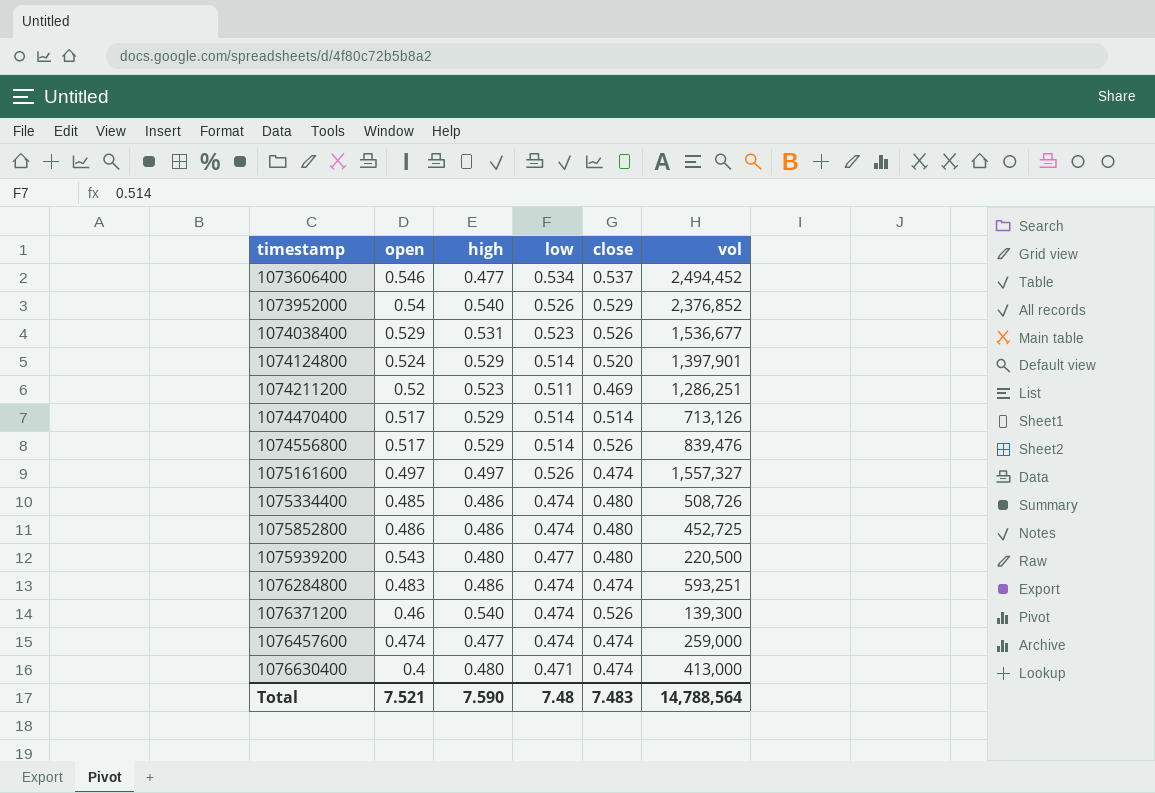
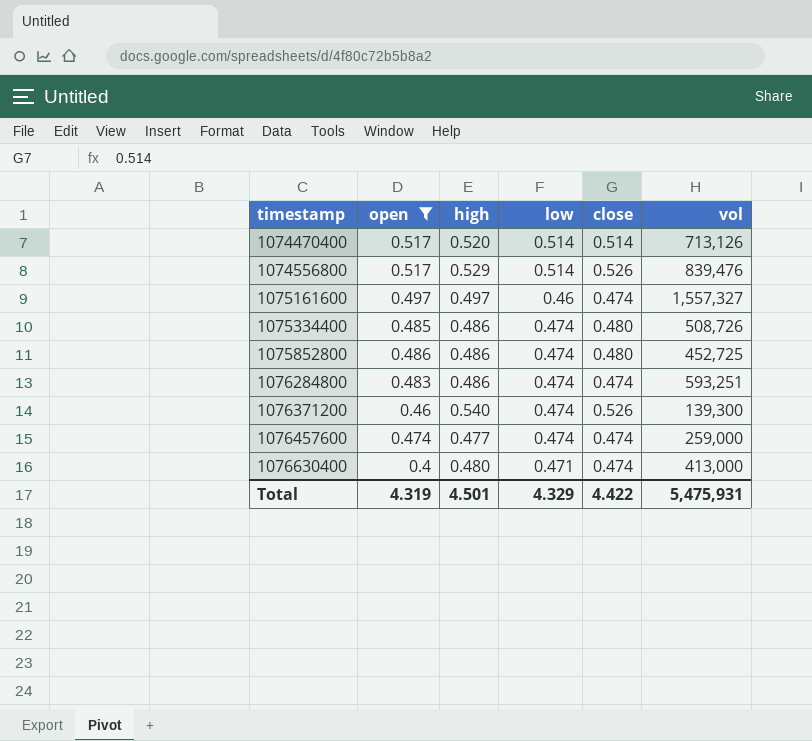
filter: none -> open <= 0.517
1074470400 | high: 0.529 -> 0.520
1075161600 | low: 0.526 -> 0.46
Total | open: 7.521 -> 4.319
Total | high: 7.590 -> 4.501
Total | low: 7.48 -> 4.329
Total | close: 7.483 -> 4.422
Total | vol: 14,788,564 -> 5,475,931

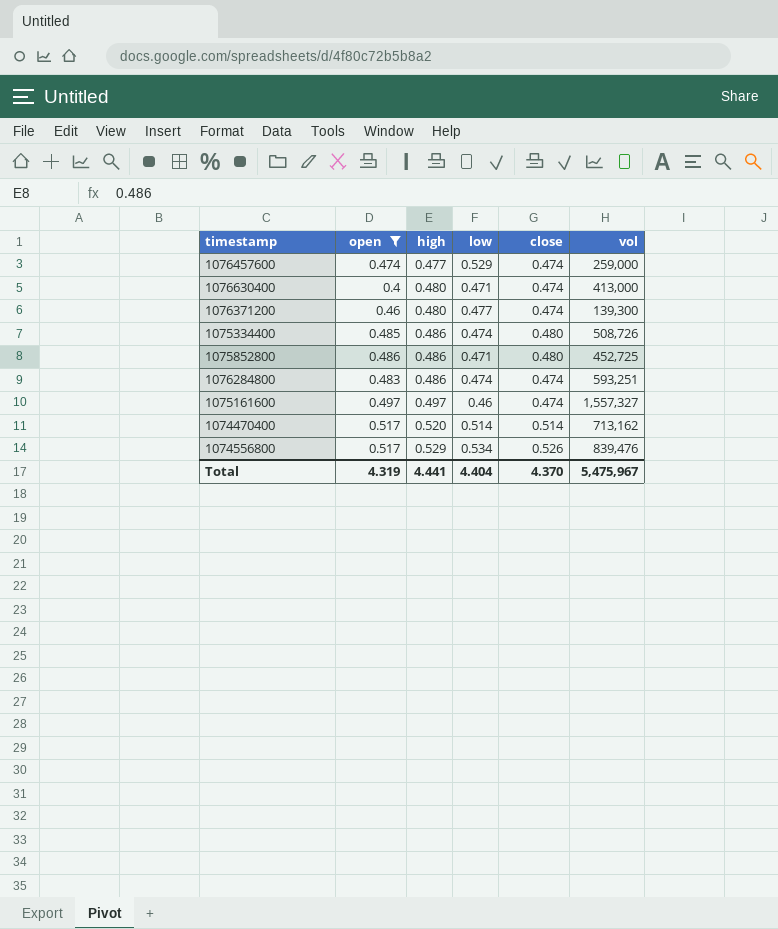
row order: timestamp ascending -> high ascending
1076457600 | low: 0.474 -> 0.529
1076371200 | high: 0.540 -> 0.480
1076371200 | low: 0.474 -> 0.477
1076371200 | close: 0.526 -> 0.474
1075852800 | low: 0.474 -> 0.471
1074470400 | vol: 713,126 -> 713,162
1074556800 | low: 0.514 -> 0.534
Total | high: 4.501 -> 4.441
Total | low: 4.329 -> 4.404
Total | close: 4.422 -> 4.370
Total | vol: 5,475,931 -> 5,475,967

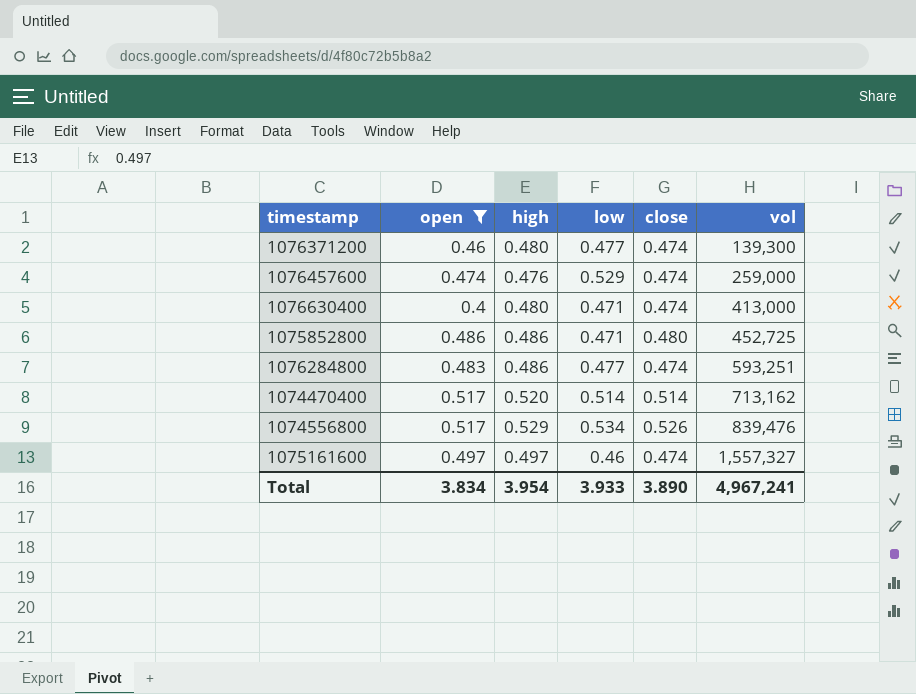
row order: high ascending -> vol ascending
row 1075334400: 0.485 | 0.486 | 0.474 | 0.480 | 508,726 -> none
1076457600 | high: 0.477 -> 0.476
1076284800 | low: 0.474 -> 0.477
Total | open: 4.319 -> 3.834
Total | high: 4.441 -> 3.954
Total | low: 4.404 -> 3.933
Total | close: 4.370 -> 3.890
Total | vol: 5,475,967 -> 4,967,241

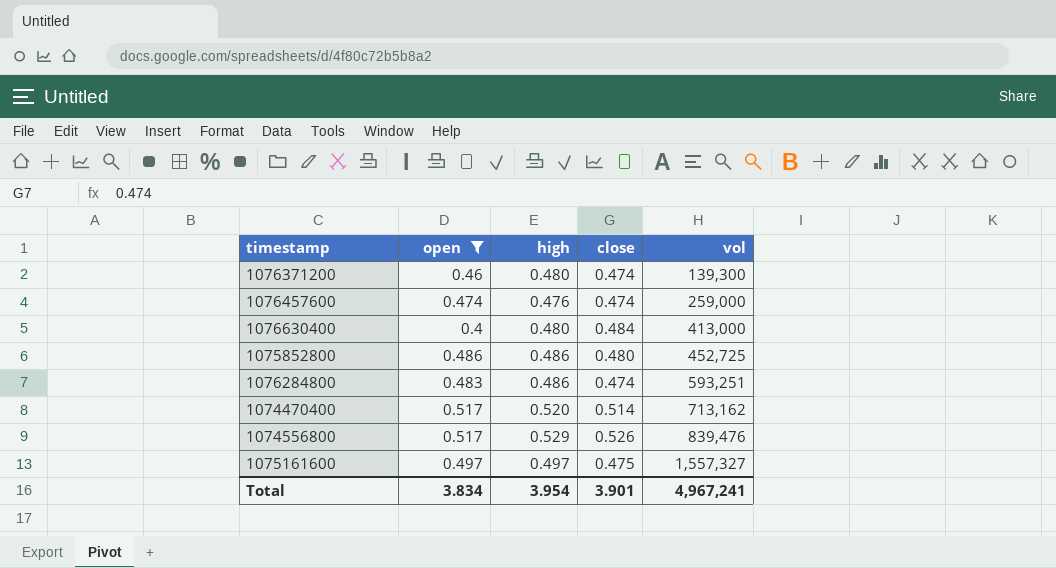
column low | position: 4 -> none
1076630400 | close: 0.474 -> 0.484
1075161600 | close: 0.474 -> 0.475
Total | close: 3.890 -> 3.901

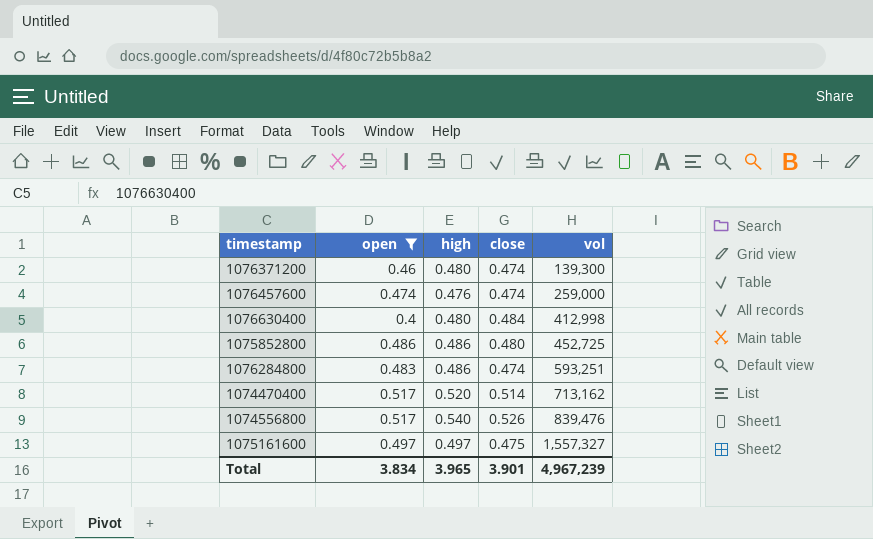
1076630400 | vol: 413,000 -> 412,998
1074556800 | high: 0.529 -> 0.540
Total | high: 3.954 -> 3.965
Total | vol: 4,967,241 -> 4,967,239

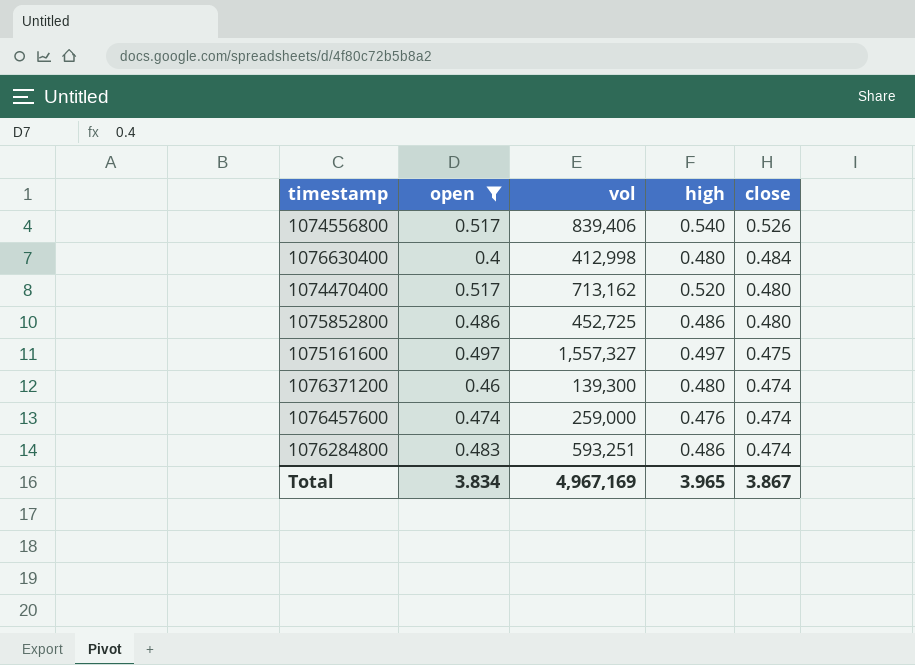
row order: vol ascending -> close descending
column vol | position: 5 -> 3
1074556800 | vol: 839,476 -> 839,406
1074470400 | close: 0.514 -> 0.480
Total | vol: 4,967,239 -> 4,967,169
Total | close: 3.901 -> 3.867

